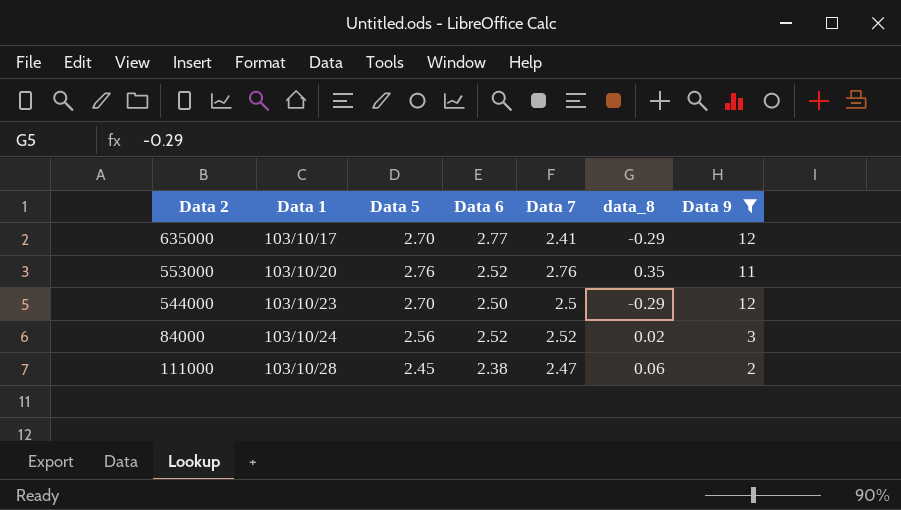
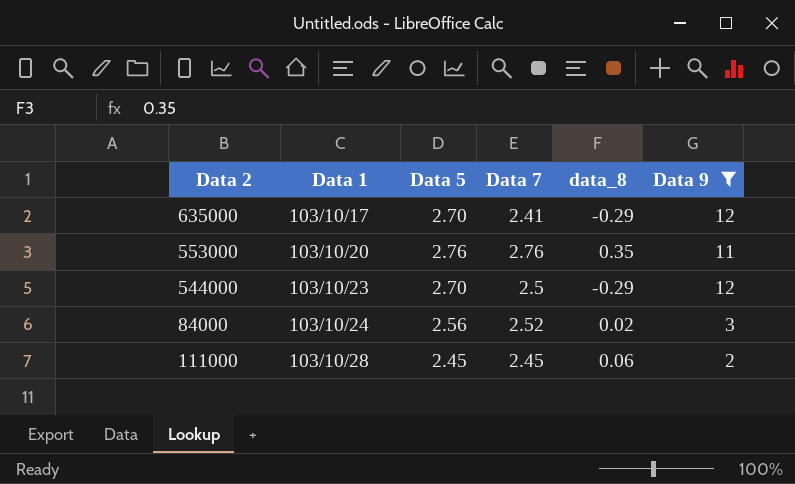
column Data 6 | position: 4 -> none
111000 | Data 7: 2.47 -> 2.45

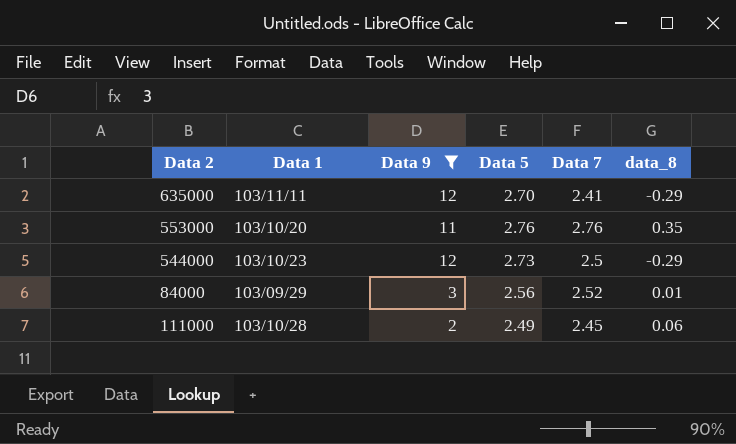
column Data 9 | position: 6 -> 3
635000 | Data 1: 103/10/17 -> 103/11/11
544000 | Data 5: 2.70 -> 2.73
84000 | Data 1: 103/10/24 -> 103/09/29
84000 | data_8: 0.02 -> 0.01
111000 | Data 5: 2.45 -> 2.49

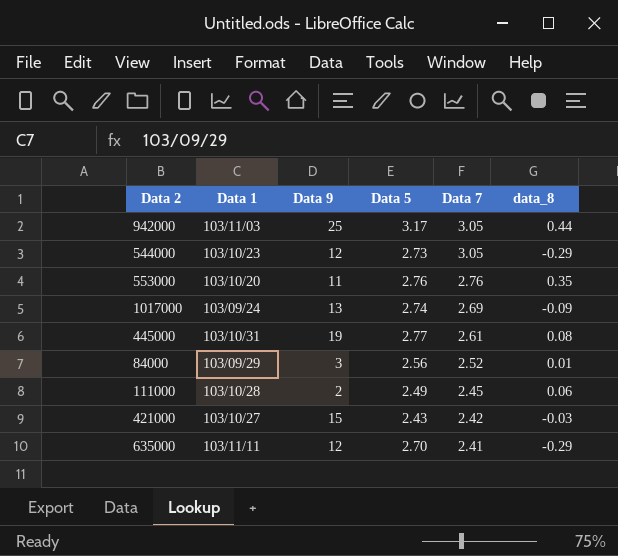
filter: Data 9 <= 12 -> none
row order: none -> Data 7 descending
544000 | Data 7: 2.5 -> 3.05

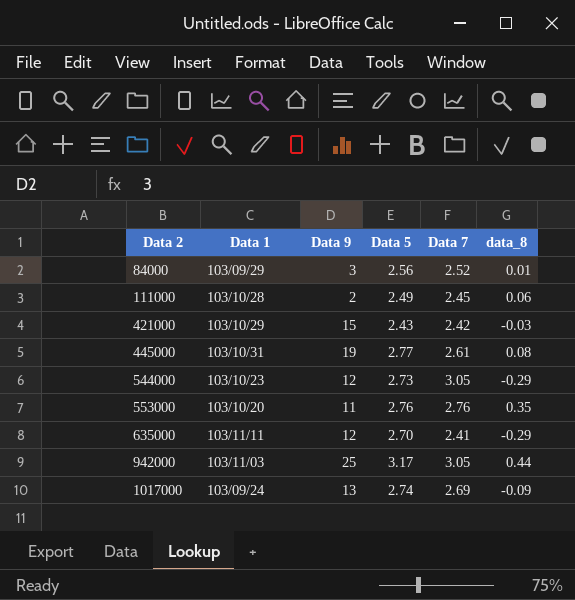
row order: Data 7 descending -> Data 2 ascending
421000 | Data 1: 103/10/27 -> 103/10/29

